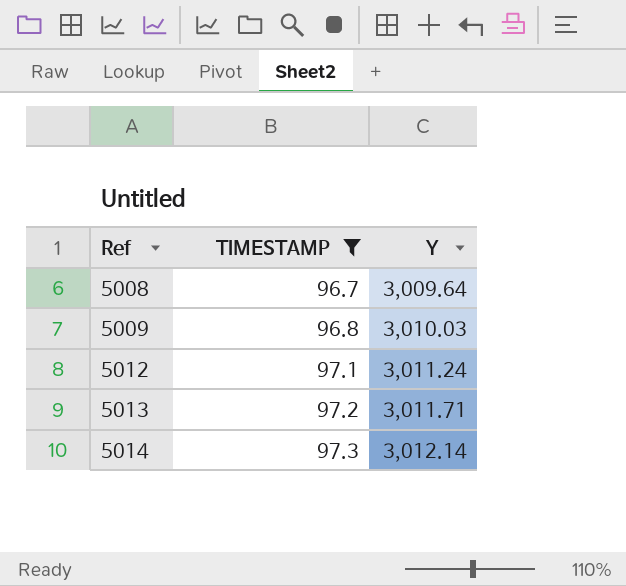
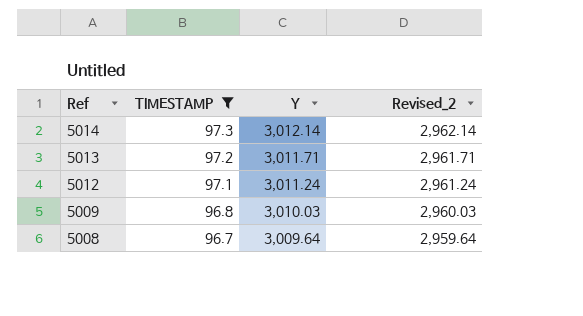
row order: Ref ascending -> Ref descending
column Revised_2 | formula: none -> [Y] - 50

